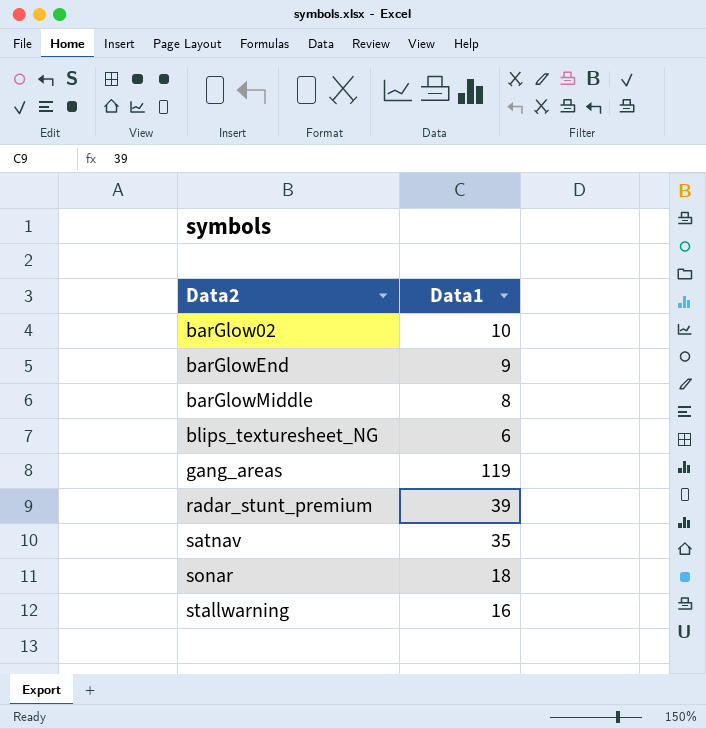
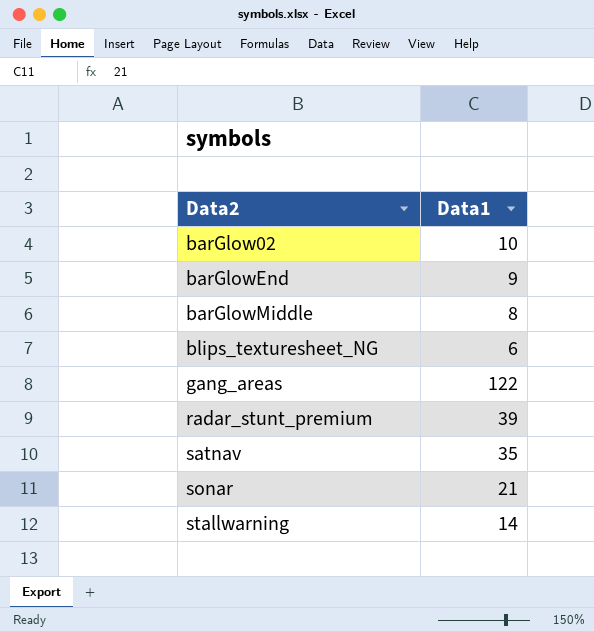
gang_areas | Data1: 119 -> 122
sonar | Data1: 18 -> 21
stallwarning | Data1: 16 -> 14

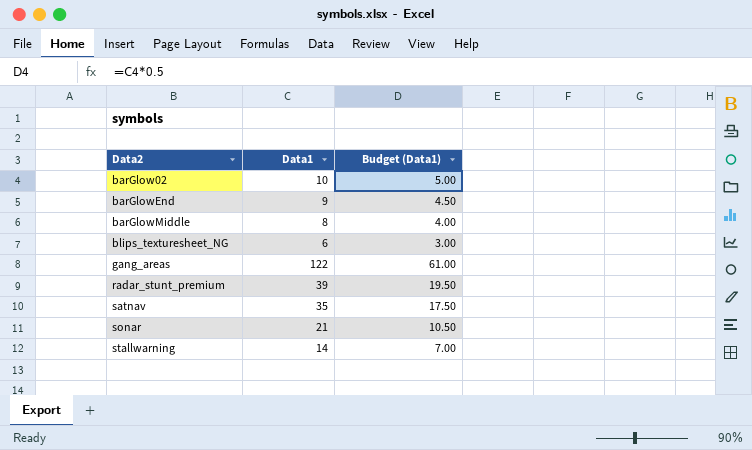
column Budget (Data1) | formula: none -> [Data1] * 0.5

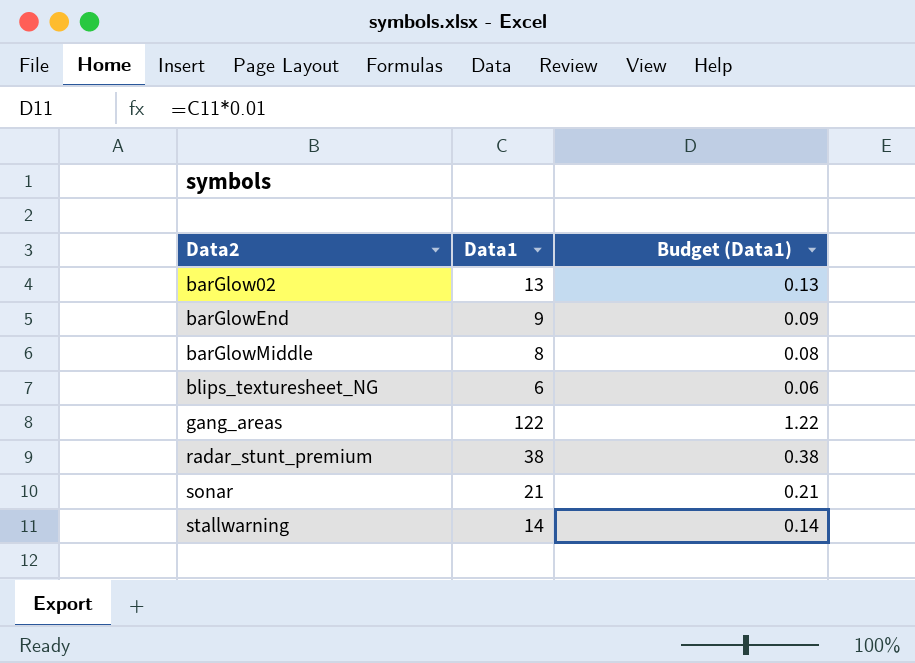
column Budget (Data1) | formula: [Data1] * 0.5 -> [Data1] * 0.01
row satnav: 35 | 17.50 -> none
barGlow02 | Data1: 10 -> 13
radar_stunt_premium | Data1: 39 -> 38

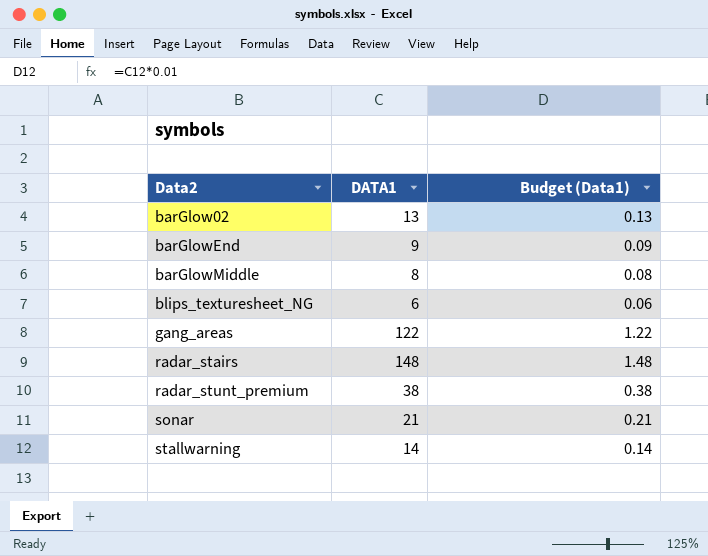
column name: Data1 -> DATA1
row radar_stairs: none -> 148 | 1.48

